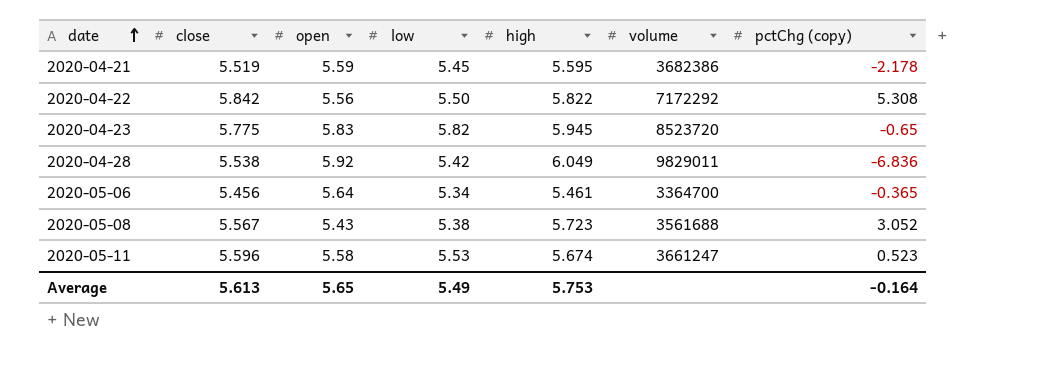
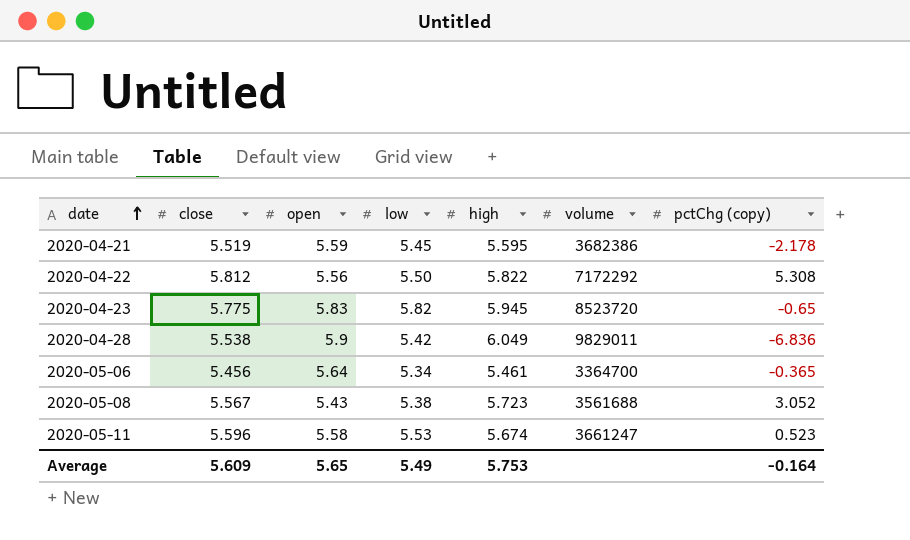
2020-04-22 | close: 5.842 -> 5.812
2020-04-28 | open: 5.92 -> 5.9
Average | close: 5.613 -> 5.609

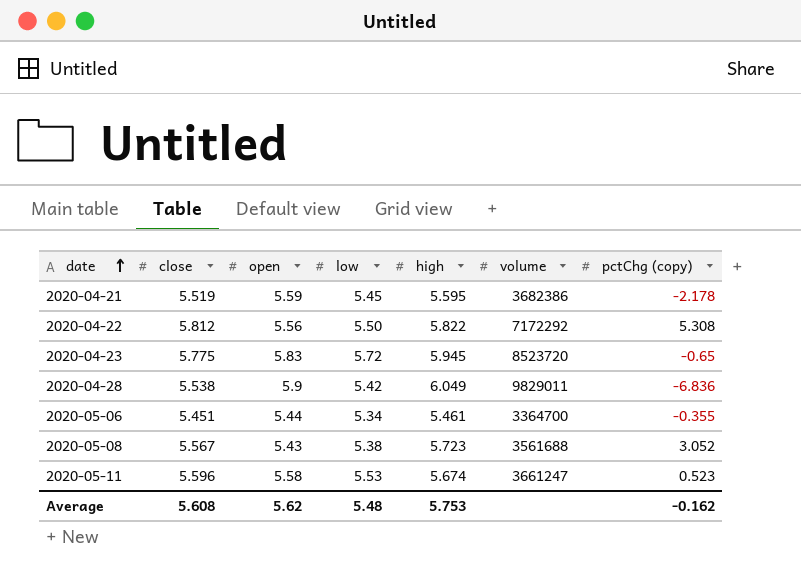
2020-04-23 | low: 5.82 -> 5.72
2020-05-06 | close: 5.456 -> 5.451
2020-05-06 | open: 5.64 -> 5.44
2020-05-06 | pctChg (copy): -0.365 -> -0.355
Average | close: 5.609 -> 5.608
Average | open: 5.65 -> 5.62
Average | low: 5.49 -> 5.48
Average | pctChg (copy): -0.164 -> -0.162

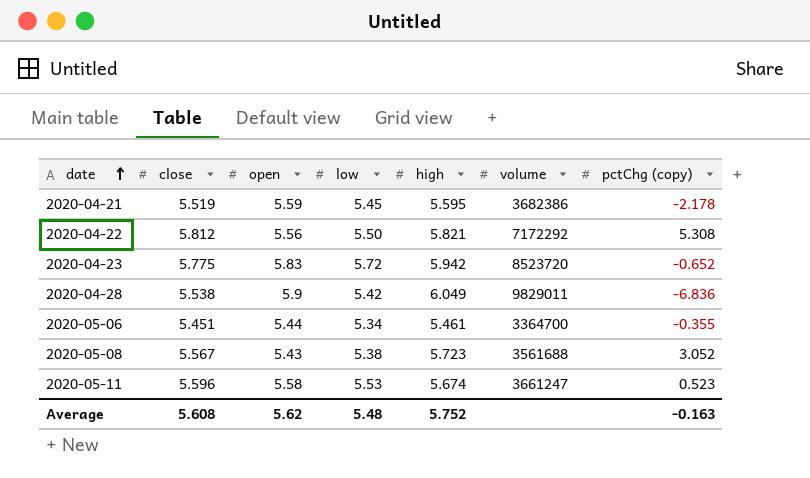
2020-04-22 | high: 5.822 -> 5.821
2020-04-23 | high: 5.945 -> 5.942
2020-04-23 | pctChg (copy): -0.65 -> -0.652
Average | high: 5.753 -> 5.752
Average | pctChg (copy): -0.162 -> -0.163

